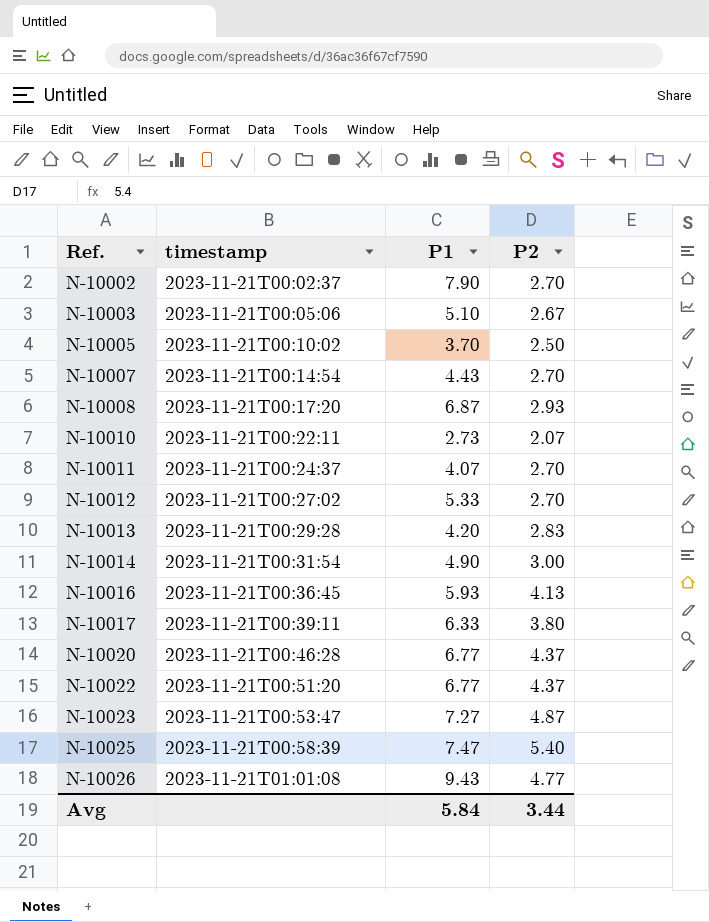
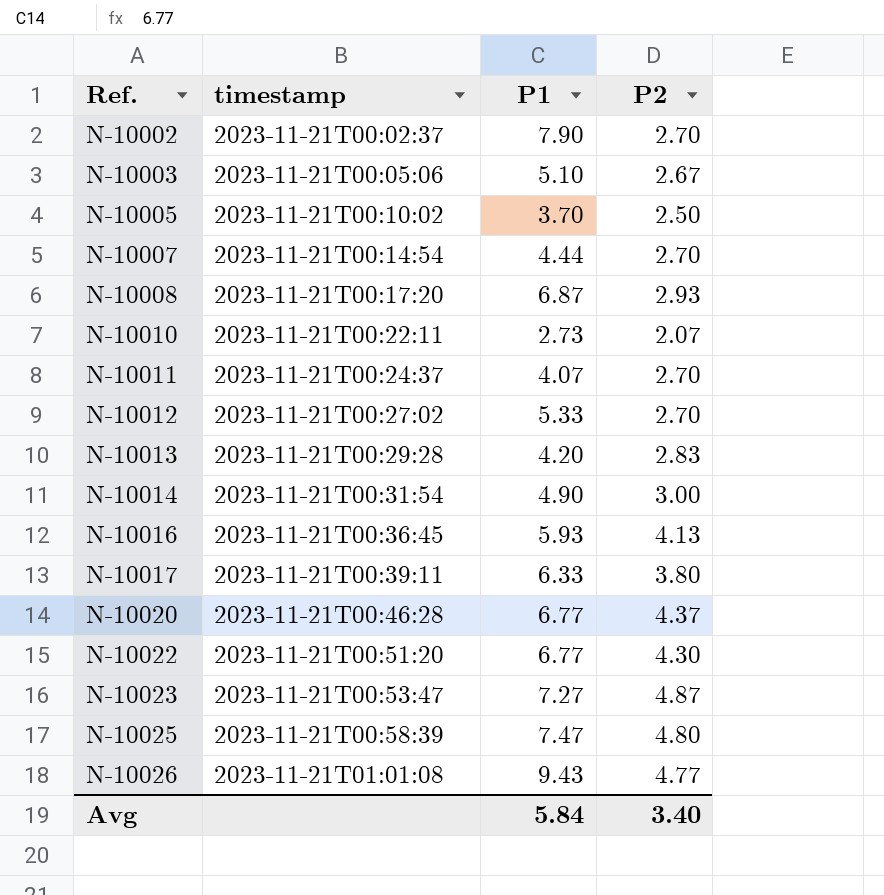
N-10007 | P1: 4.43 -> 4.44
N-10022 | P2: 4.37 -> 4.30
N-10025 | P2: 5.40 -> 4.80
Avg | P2: 3.44 -> 3.40

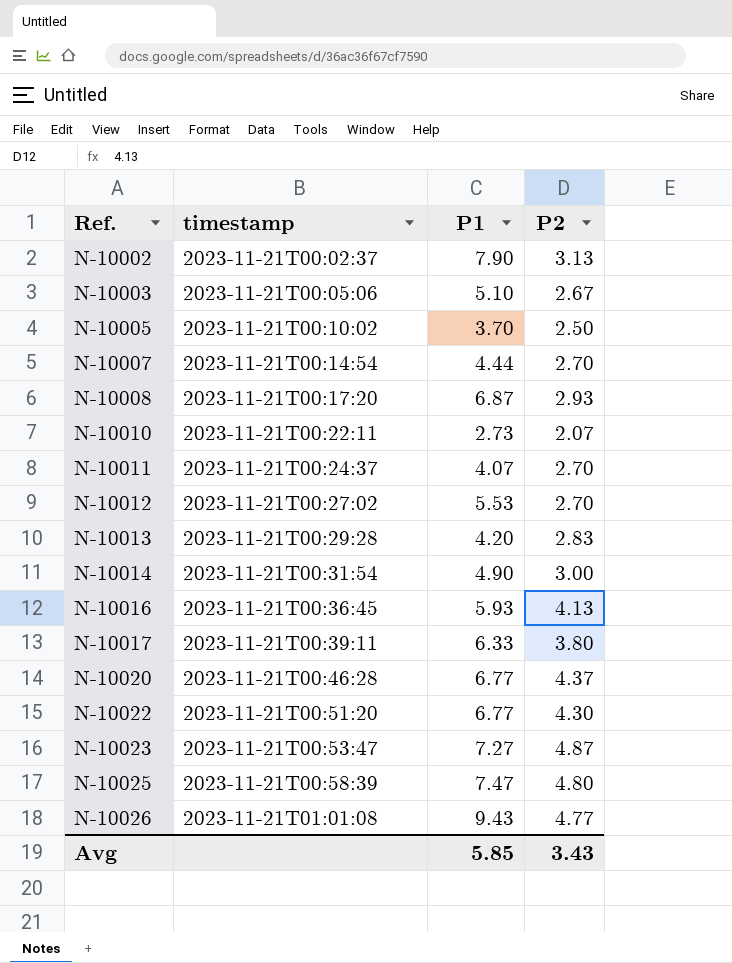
N-10002 | P2: 2.70 -> 3.13
N-10012 | P1: 5.33 -> 5.53
Avg | P1: 5.84 -> 5.85
Avg | P2: 3.40 -> 3.43

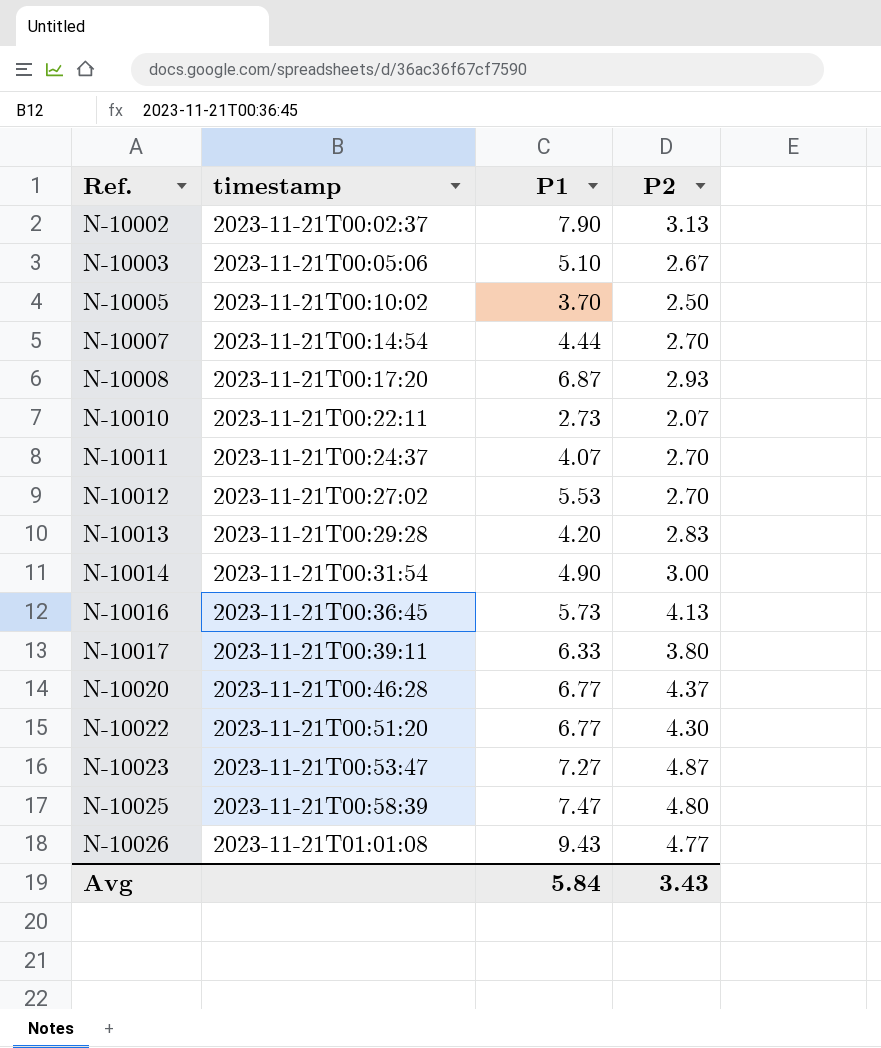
N-10016 | P1: 5.93 -> 5.73
Avg | P1: 5.85 -> 5.84

